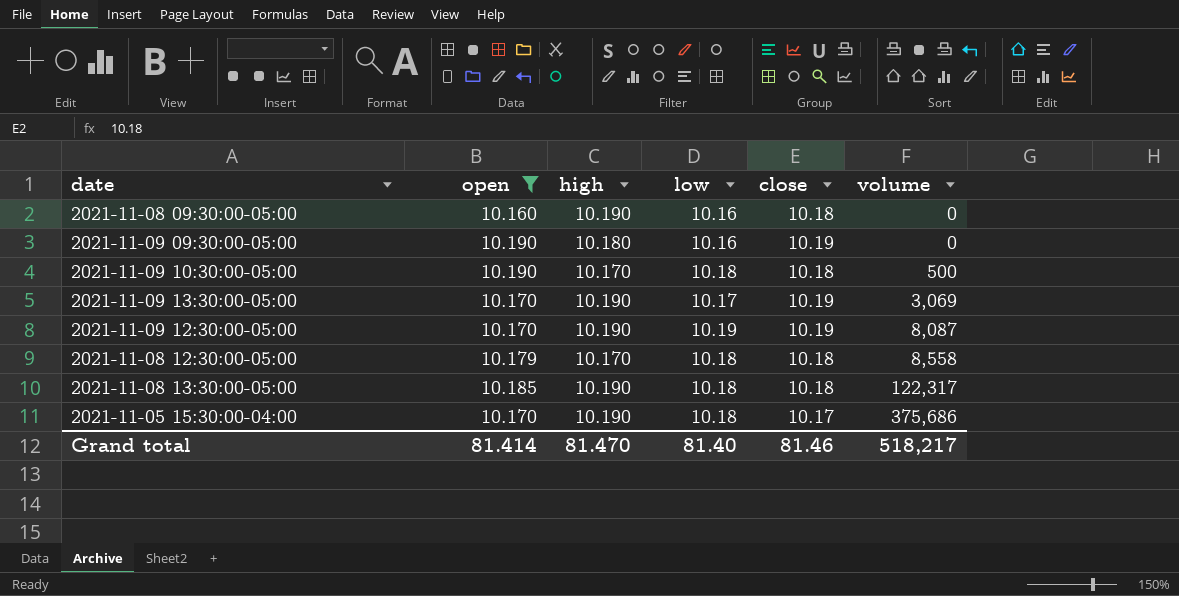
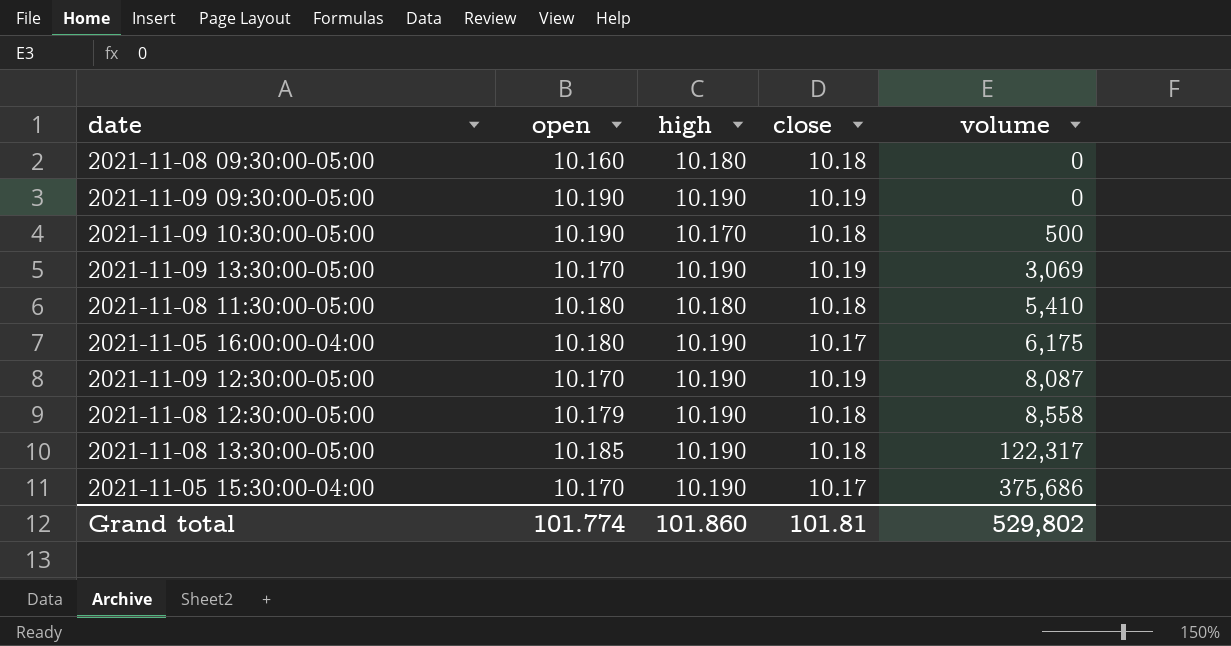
filter: open != 10.180 -> none
column low | position: 4 -> none
2021-11-08 09:30:00-05:00 | high: 10.190 -> 10.180
2021-11-09 09:30:00-05:00 | high: 10.180 -> 10.190
2021-11-08 12:30:00-05:00 | high: 10.170 -> 10.190
Grand total | open: 81.414 -> 101.774
Grand total | high: 81.470 -> 101.860
Grand total | close: 81.46 -> 101.81
Grand total | volume: 518,217 -> 529,802

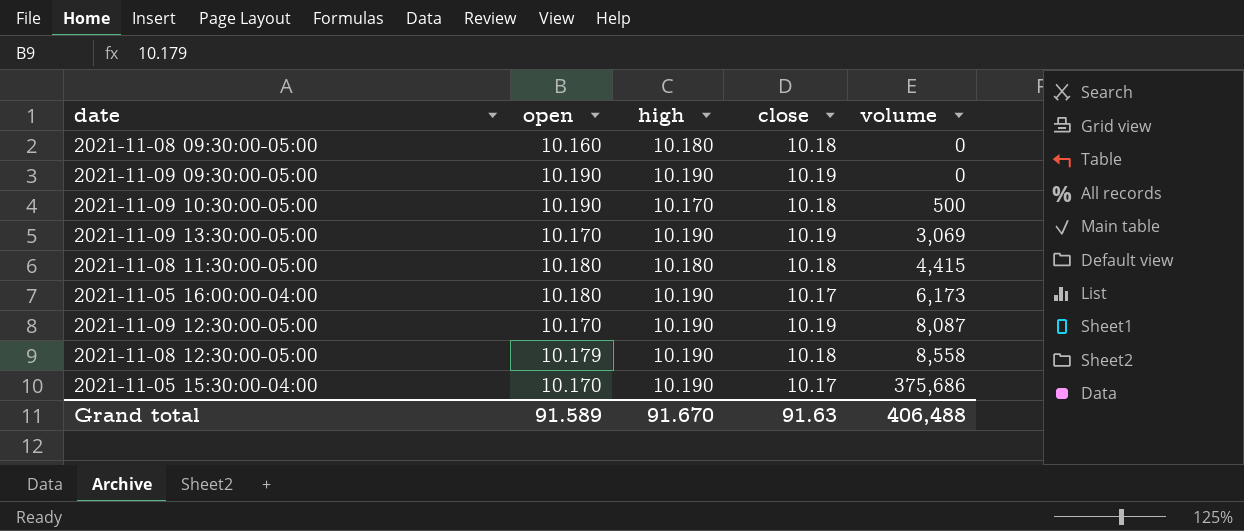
row 2021-11-08 13:30:00-05:00: 10.185 | 10.190 | 10.18 | 122,317 -> none
2021-11-08 11:30:00-05:00 | volume: 5,410 -> 4,415
2021-11-05 16:00:00-04:00 | volume: 6,175 -> 6,173
Grand total | open: 101.774 -> 91.589
Grand total | high: 101.860 -> 91.670
Grand total | close: 101.81 -> 91.63
Grand total | volume: 529,802 -> 406,488

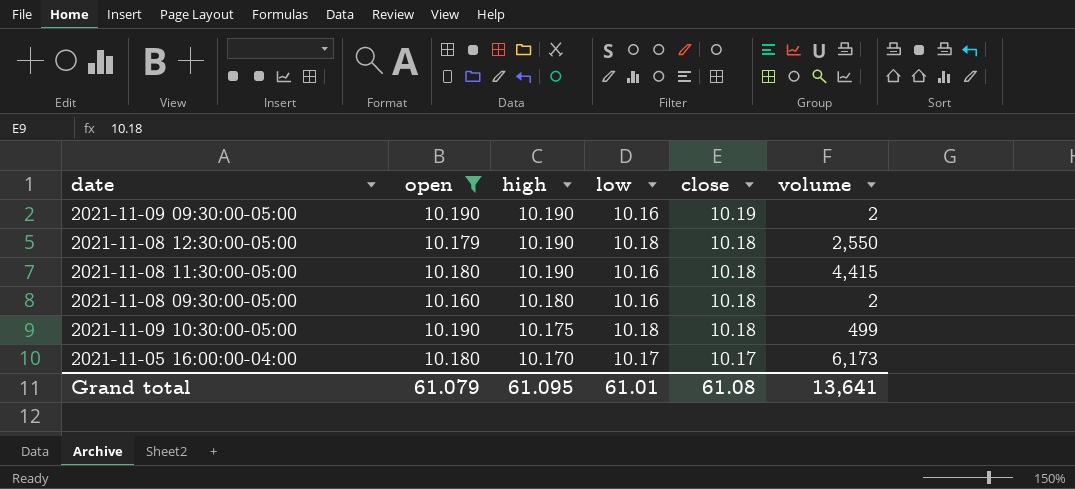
filter: none -> open != 10.170
row order: volume ascending -> high descending
column low | position: none -> 4
2021-11-09 09:30:00-05:00 | volume: 0 -> 2
2021-11-08 12:30:00-05:00 | volume: 8,558 -> 2,550
2021-11-08 11:30:00-05:00 | high: 10.180 -> 10.190
2021-11-08 09:30:00-05:00 | volume: 0 -> 2
2021-11-09 10:30:00-05:00 | high: 10.170 -> 10.175
2021-11-09 10:30:00-05:00 | volume: 500 -> 499
2021-11-05 16:00:00-04:00 | high: 10.190 -> 10.170
Grand total | open: 91.589 -> 61.079
Grand total | high: 91.670 -> 61.095
Grand total | close: 91.63 -> 61.08
Grand total | volume: 406,488 -> 13,641

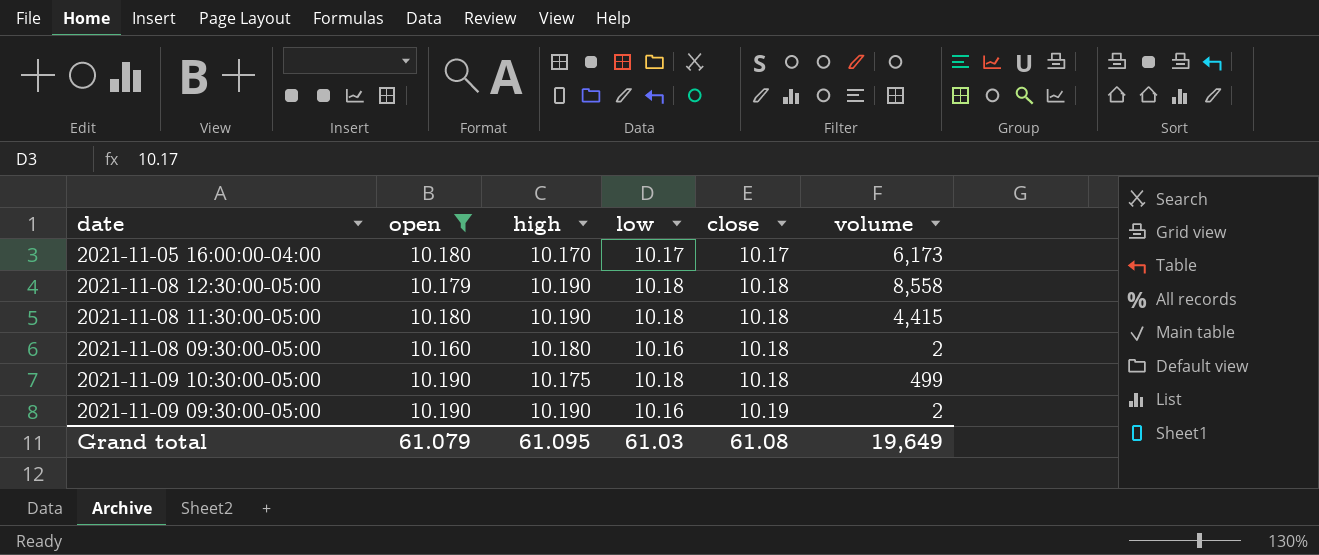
row order: high descending -> close ascending
2021-11-08 12:30:00-05:00 | volume: 2,550 -> 8,558
2021-11-08 11:30:00-05:00 | low: 10.16 -> 10.18
Grand total | low: 61.01 -> 61.03
Grand total | volume: 13,641 -> 19,649

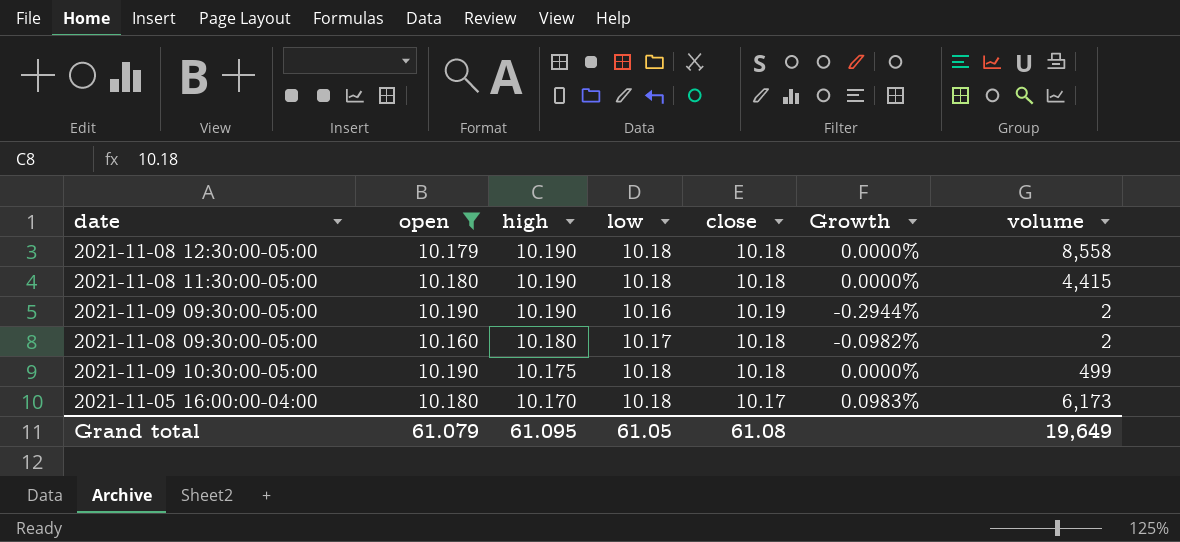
row order: close ascending -> high descending
column Growth | formula: none -> ([low] - [close]) / [close]
2021-11-08 09:30:00-05:00 | low: 10.16 -> 10.17
2021-11-05 16:00:00-04:00 | low: 10.17 -> 10.18
Grand total | low: 61.03 -> 61.05

